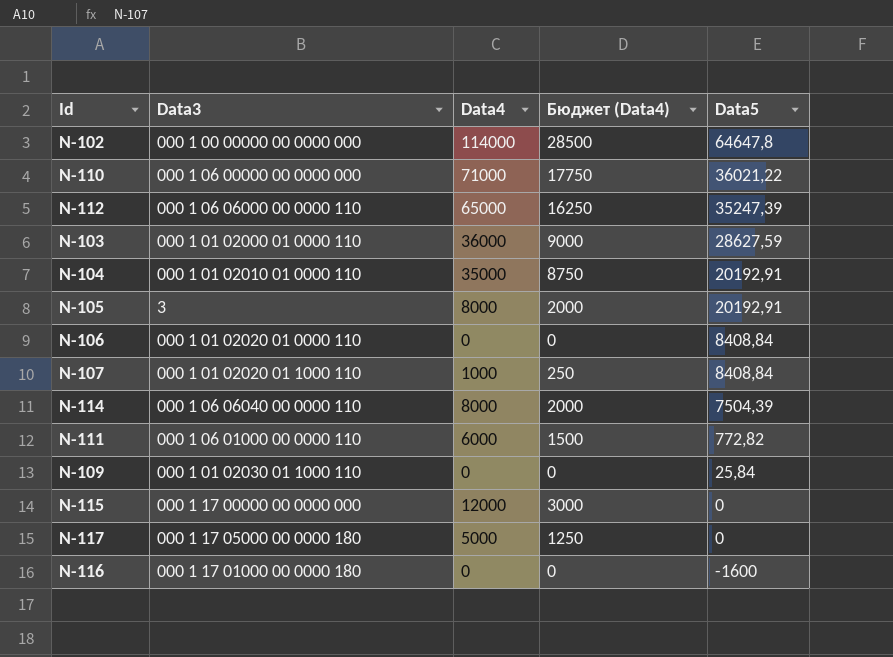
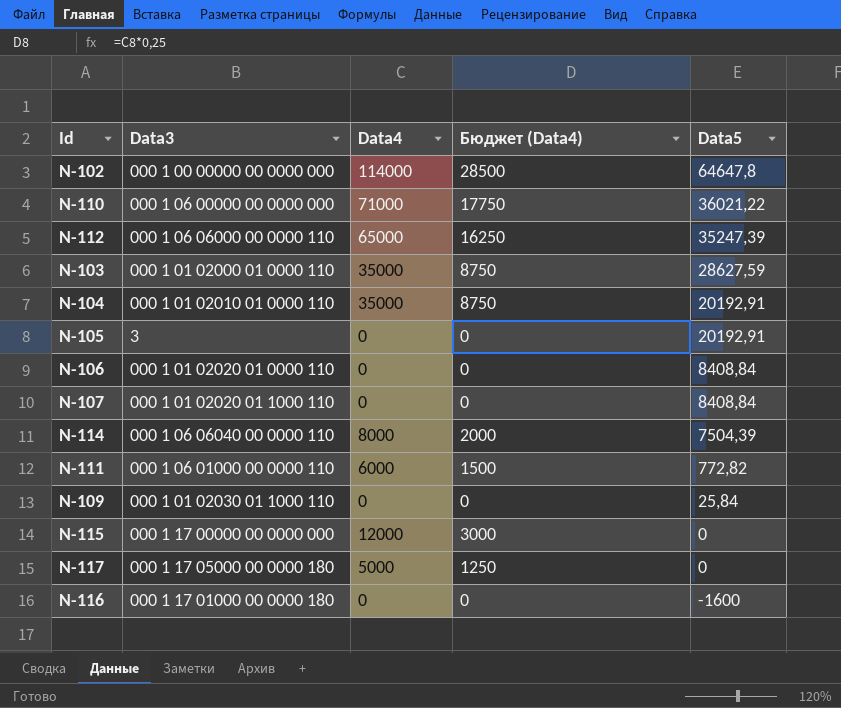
N-103 | Data4: 36000 -> 35000
N-103 | Бюджет (Data4): 9000 -> 8750
N-105 | Data4: 8000 -> 0
N-105 | Бюджет (Data4): 2000 -> 0
N-107 | Data4: 1000 -> 0
N-107 | Бюджет (Data4): 250 -> 0

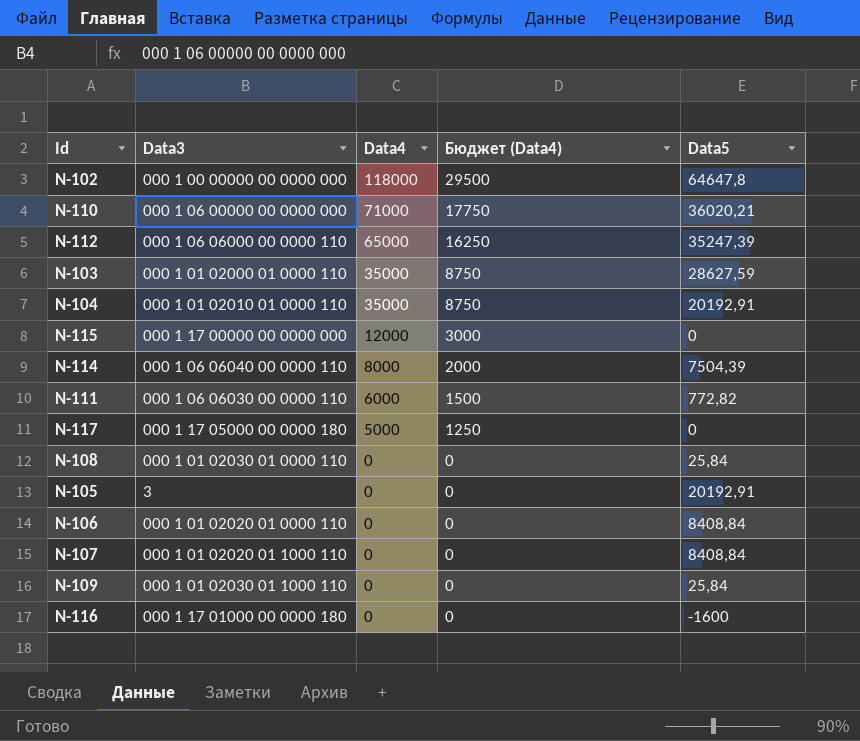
row order: Data5 descending -> Data4 descending
N-102 | Data4: 114000 -> 118000
N-102 | Бюджет (Data4): 28500 -> 29500
N-110 | Data5: 36021,22 -> 36020,21
N-111 | Data3: 000 1 06 01000 00 0000 110 -> 000 1 06 06030 00 0000 110
row N-108: none -> 000 1 01 02030 01 0000 110 | 0 | 0 | 25,84

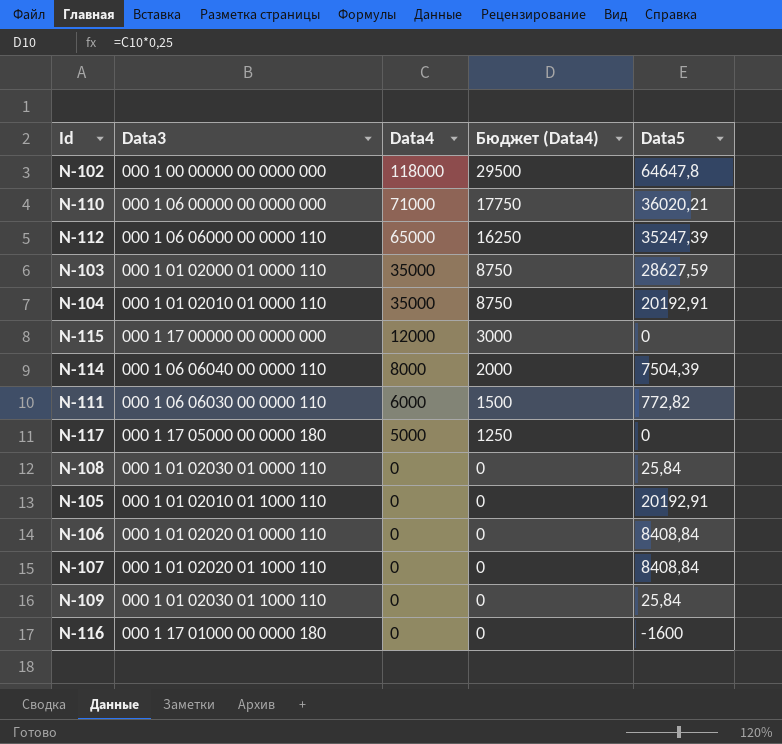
N-105 | Data3: 3 -> 000 1 01 02010 01 1000 110

